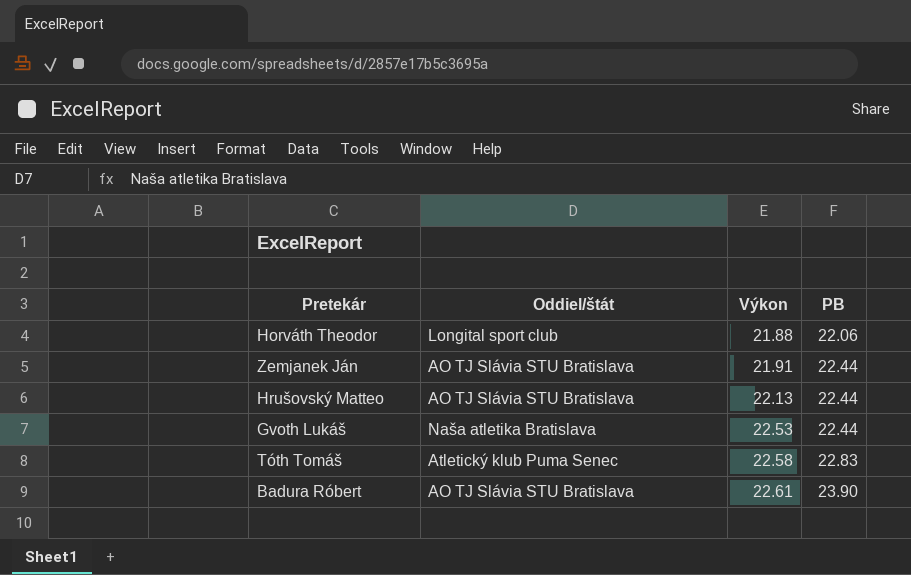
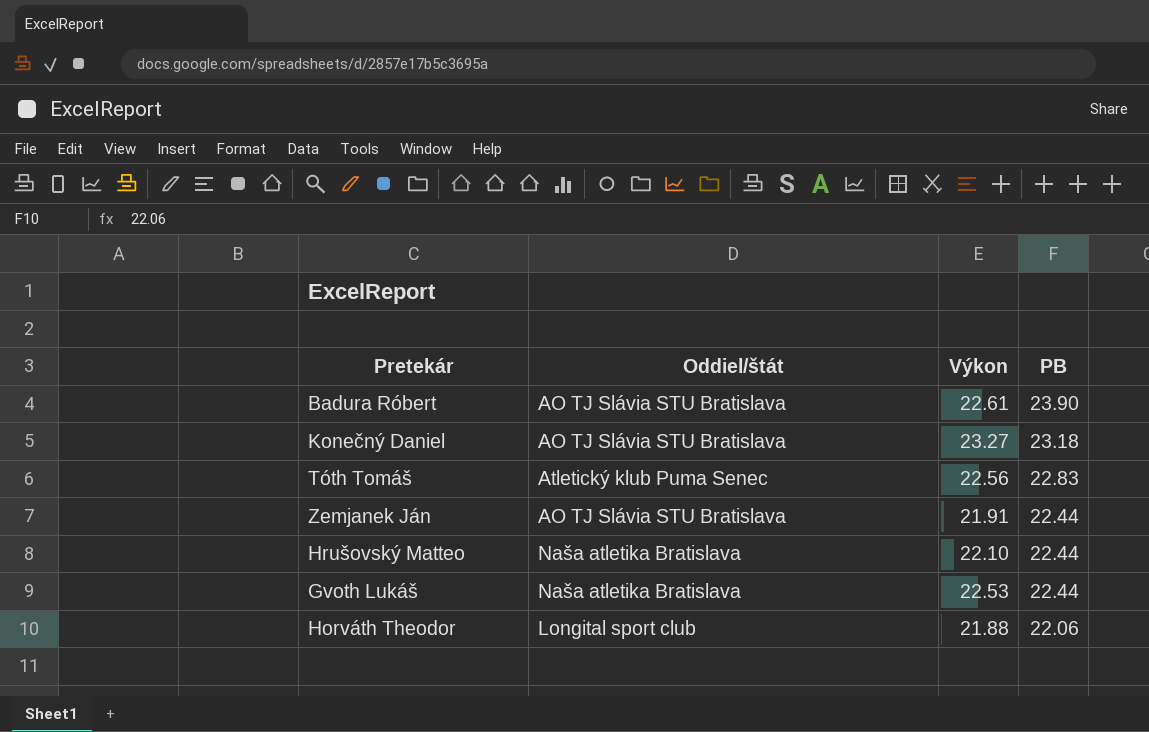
row order: Výkon ascending -> PB descending
row Konečný Daniel: none -> AO TJ Slávia STU Bratislava | 23.27 | 23.18
Tóth Tomáš | Výkon: 22.58 -> 22.56
Hrušovský Matteo | Oddiel/štát: AO TJ Slávia STU Bratislava -> Naša atletika Bratislava
Hrušovský Matteo | Výkon: 22.13 -> 22.10

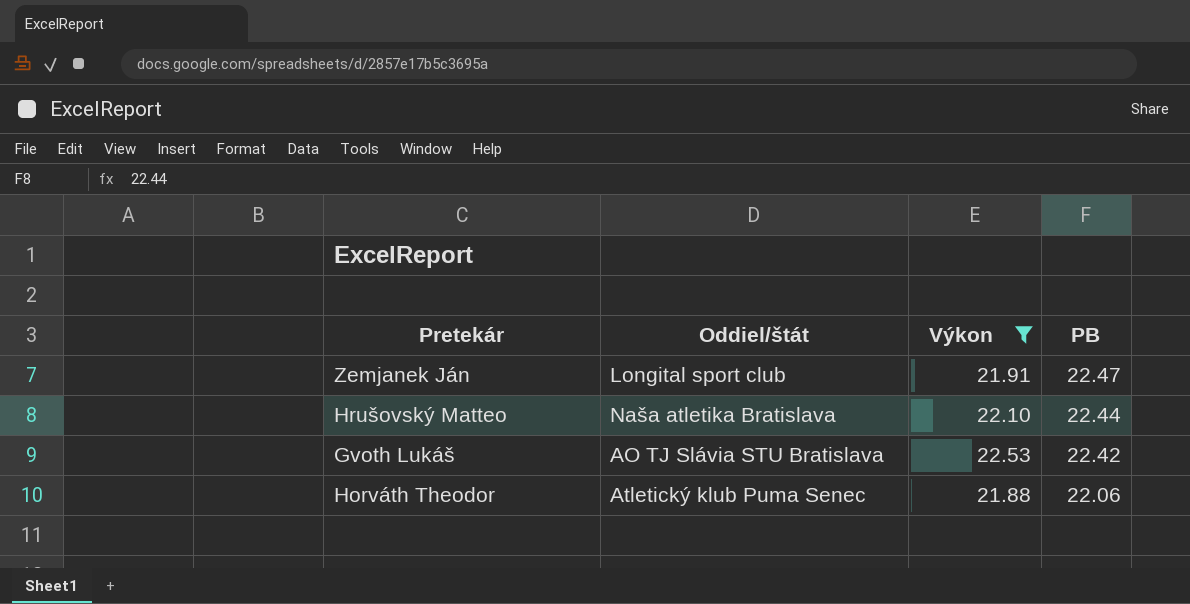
filter: none -> Výkon <= 22.53
Zemjanek Ján | Oddiel/štát: AO TJ Slávia STU Bratislava -> Longital sport club
Zemjanek Ján | PB: 22.44 -> 22.47
Gvoth Lukáš | Oddiel/štát: Naša atletika Bratislava -> AO TJ Slávia STU Bratislava
Gvoth Lukáš | PB: 22.44 -> 22.42
Horváth Theodor | Oddiel/štát: Longital sport club -> Atletický klub Puma Senec

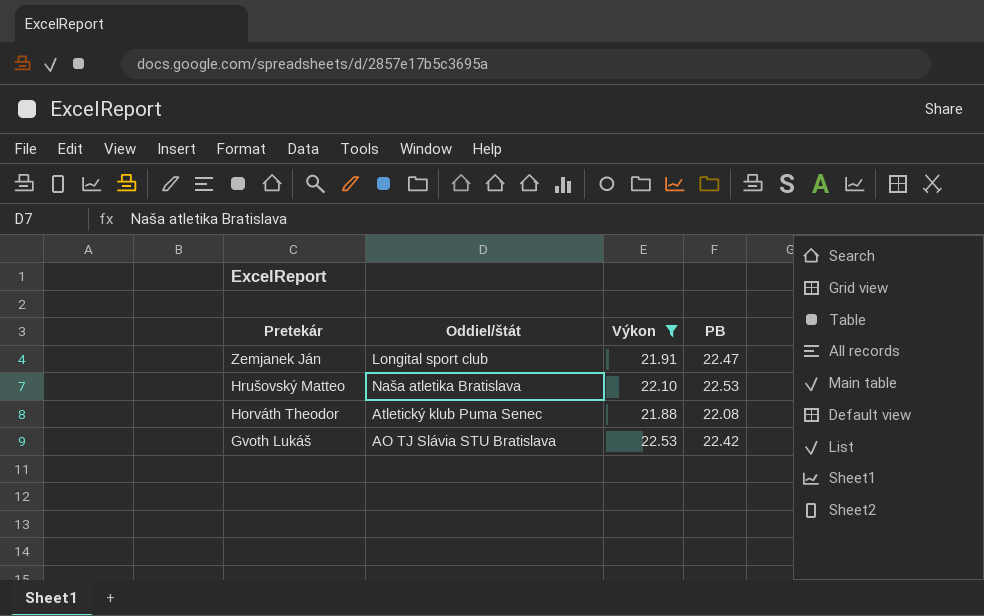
row order: PB descending -> Pretekár descending
Hrušovský Matteo | PB: 22.44 -> 22.53
Horváth Theodor | PB: 22.06 -> 22.08

